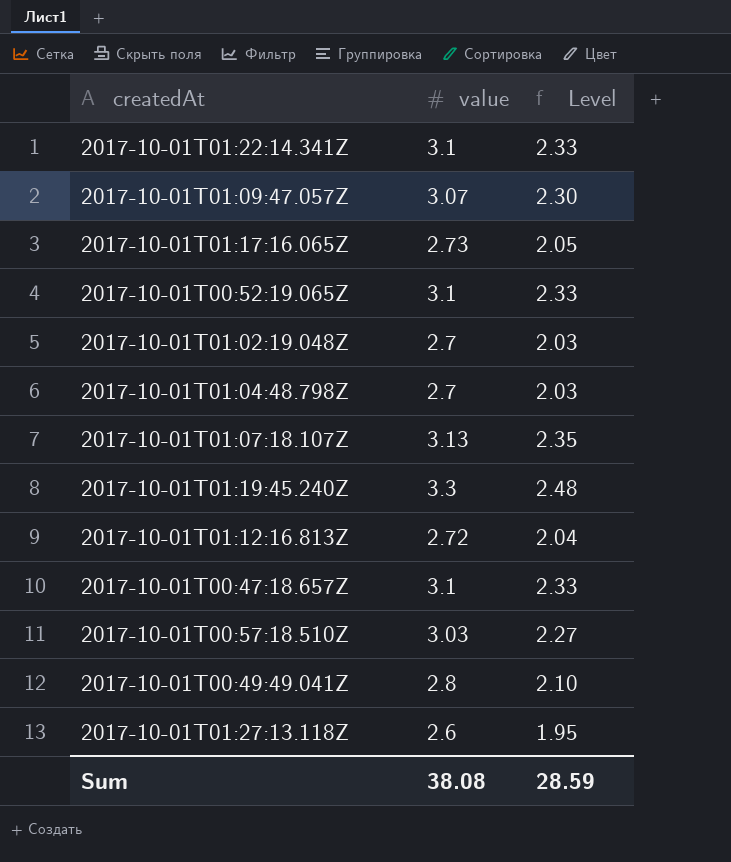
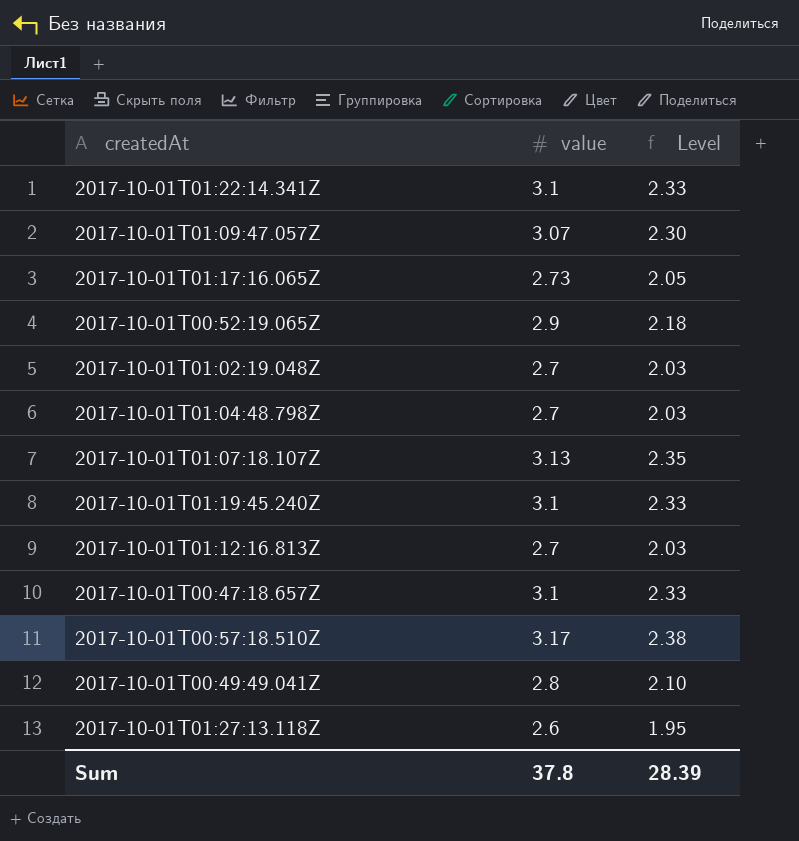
2017-10-01T00:52:19.065Z | value: 3.1 -> 2.9
2017-10-01T00:52:19.065Z | Level: 2.33 -> 2.18
2017-10-01T01:19:45.240Z | value: 3.3 -> 3.1
2017-10-01T01:19:45.240Z | Level: 2.48 -> 2.33
2017-10-01T01:12:16.813Z | value: 2.72 -> 2.7
2017-10-01T01:12:16.813Z | Level: 2.04 -> 2.03
2017-10-01T00:57:18.510Z | value: 3.03 -> 3.17
2017-10-01T00:57:18.510Z | Level: 2.27 -> 2.38
Sum | value: 38.08 -> 37.8
Sum | Level: 28.59 -> 28.39

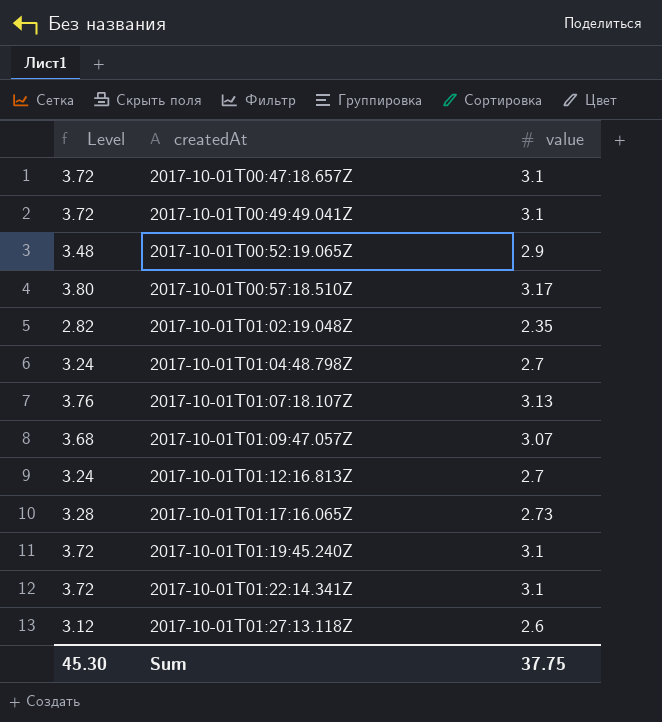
row order: none -> createdAt ascending
column Level | formula: [value] * 0.75 -> [value] * 1.2
column Level | position: 3 -> 1
2017-10-01T00:49:49.041Z | value: 2.8 -> 3.1
2017-10-01T01:02:19.048Z | value: 2.7 -> 2.35
Sum | Level: 28.39 -> 45.30
Sum | value: 37.8 -> 37.75

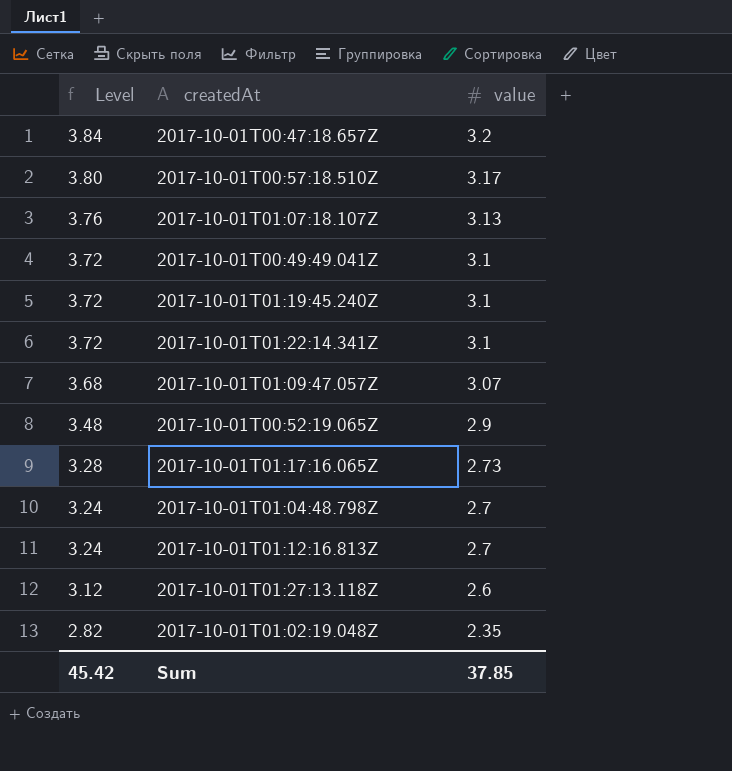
row order: createdAt ascending -> Level descending
2017-10-01T00:47:18.657Z | Level: 3.72 -> 3.84
2017-10-01T00:47:18.657Z | value: 3.1 -> 3.2
Sum | Level: 45.30 -> 45.42
Sum | value: 37.75 -> 37.85

